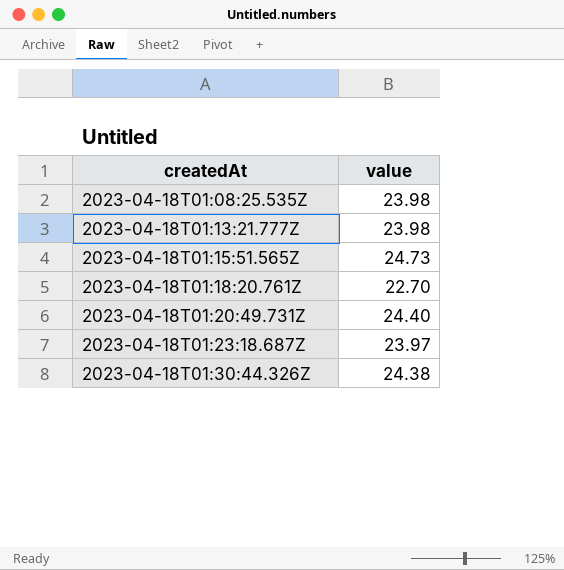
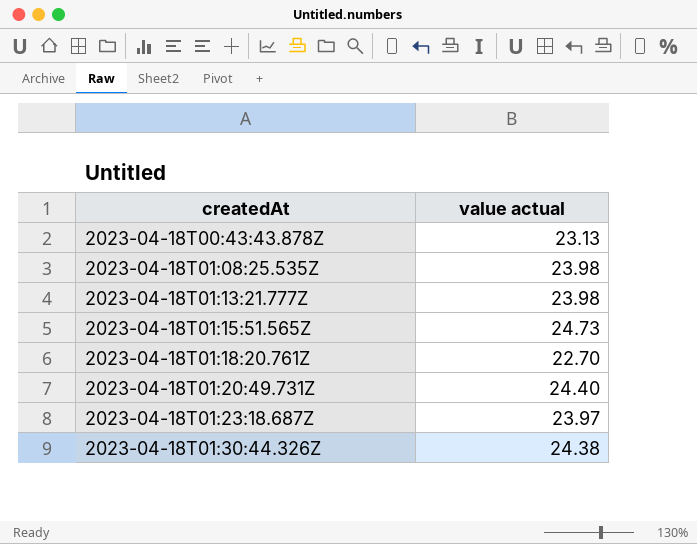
column name: value -> value actual
row 2023-04-18T00:43:43.878Z: none -> 23.13

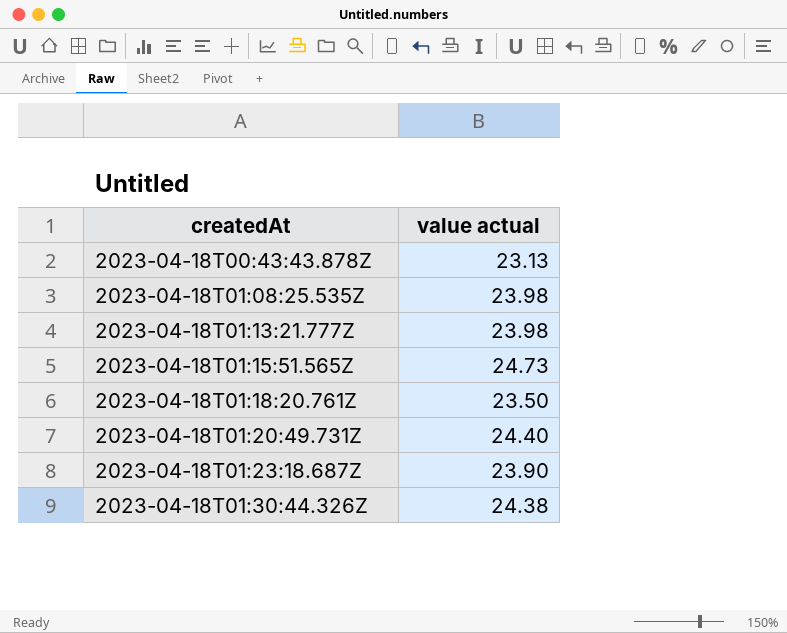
2023-04-18T01:18:20.761Z | value actual: 22.70 -> 23.50
2023-04-18T01:23:18.687Z | value actual: 23.97 -> 23.90

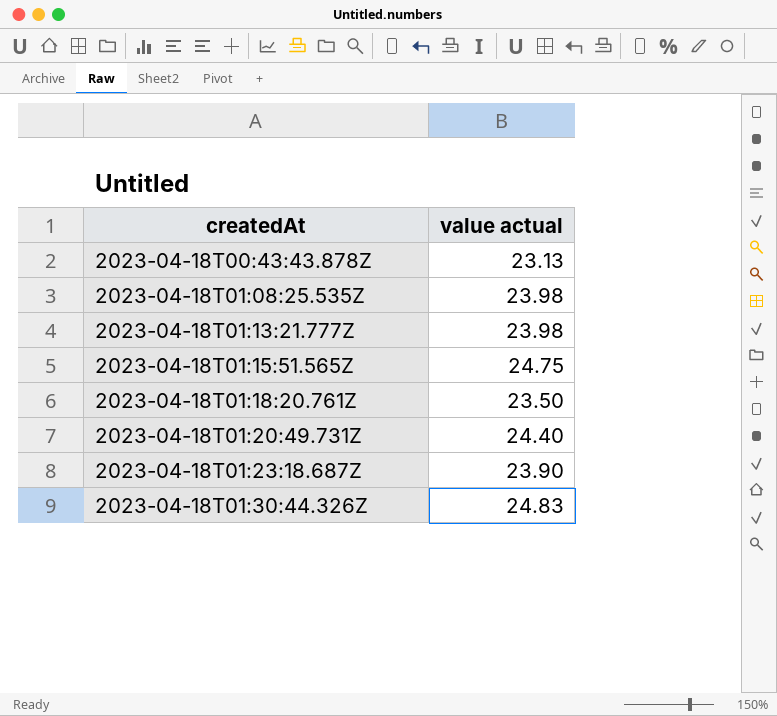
2023-04-18T01:15:51.565Z | value actual: 24.73 -> 24.75
2023-04-18T01:30:44.326Z | value actual: 24.38 -> 24.83

